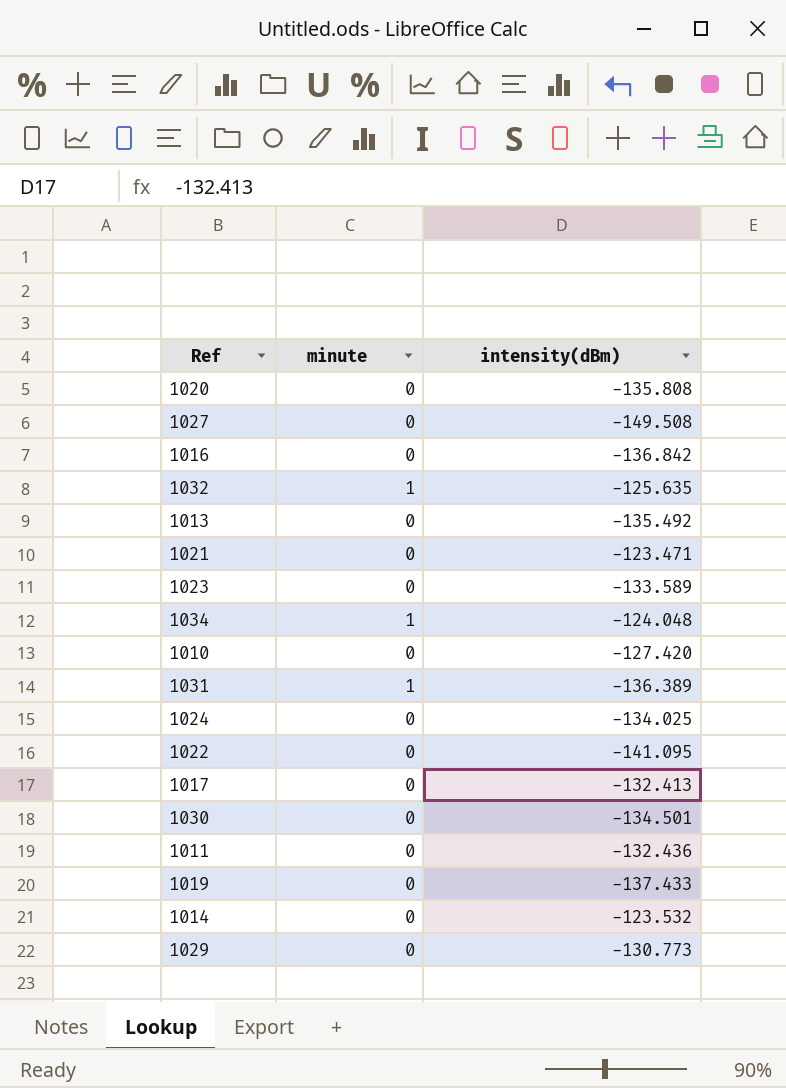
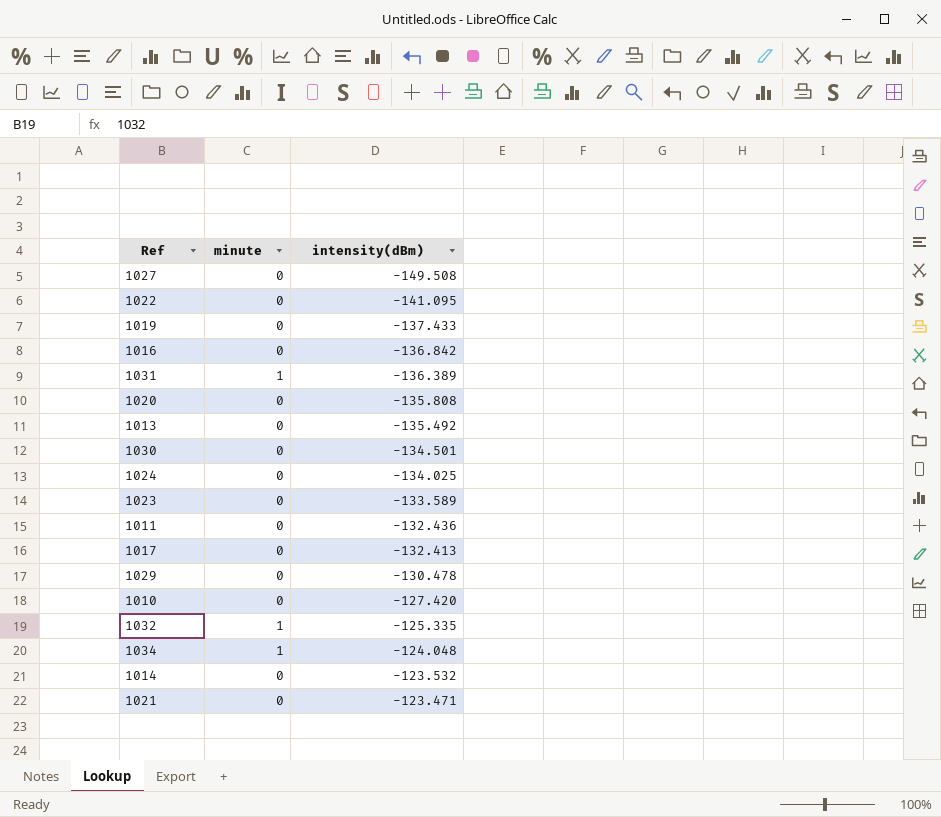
row order: none -> intensity(dBm) ascending
1029 | intensity(dBm): -130.773 -> -130.478
1032 | intensity(dBm): -125.635 -> -125.335

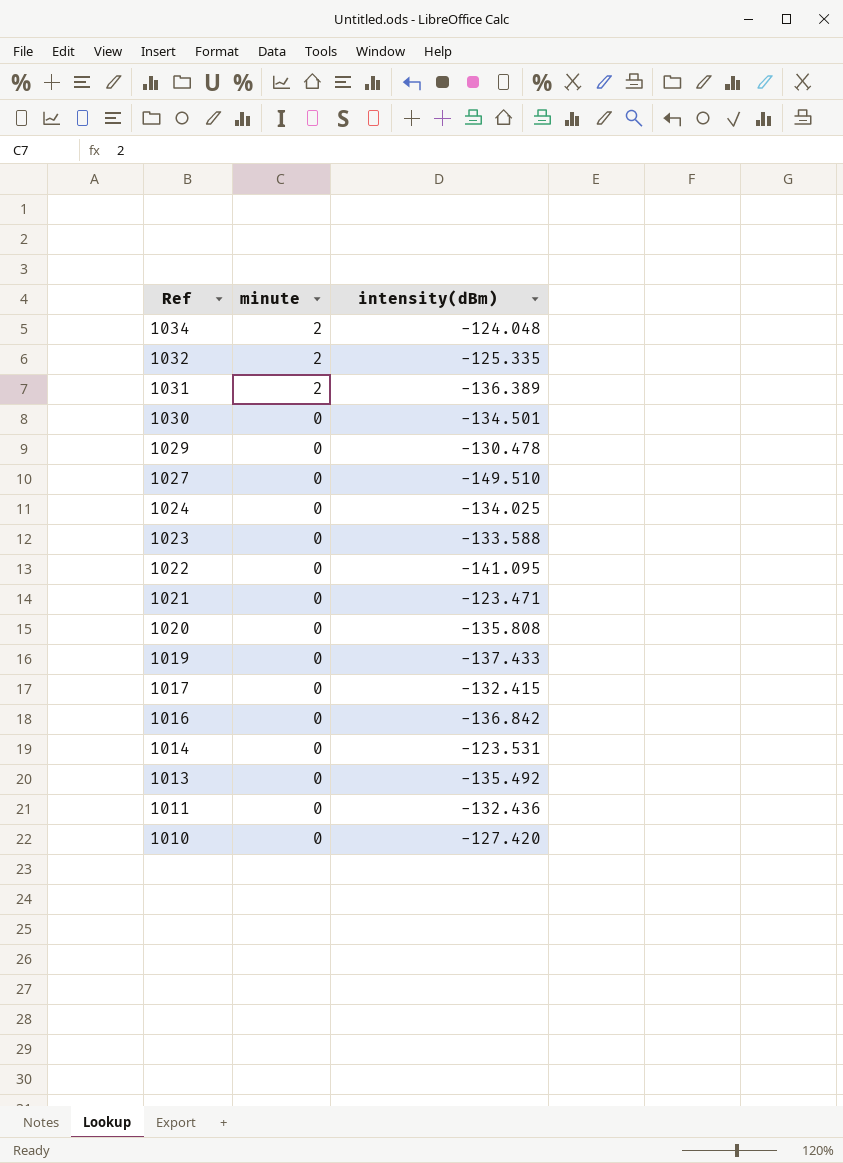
row order: intensity(dBm) ascending -> Ref descending
1034 | minute: 1 -> 2
1032 | minute: 1 -> 2
1031 | minute: 1 -> 2
1027 | intensity(dBm): -149.508 -> -149.510
1023 | intensity(dBm): -133.589 -> -133.588
1017 | intensity(dBm): -132.413 -> -132.415
1014 | intensity(dBm): -123.532 -> -123.531

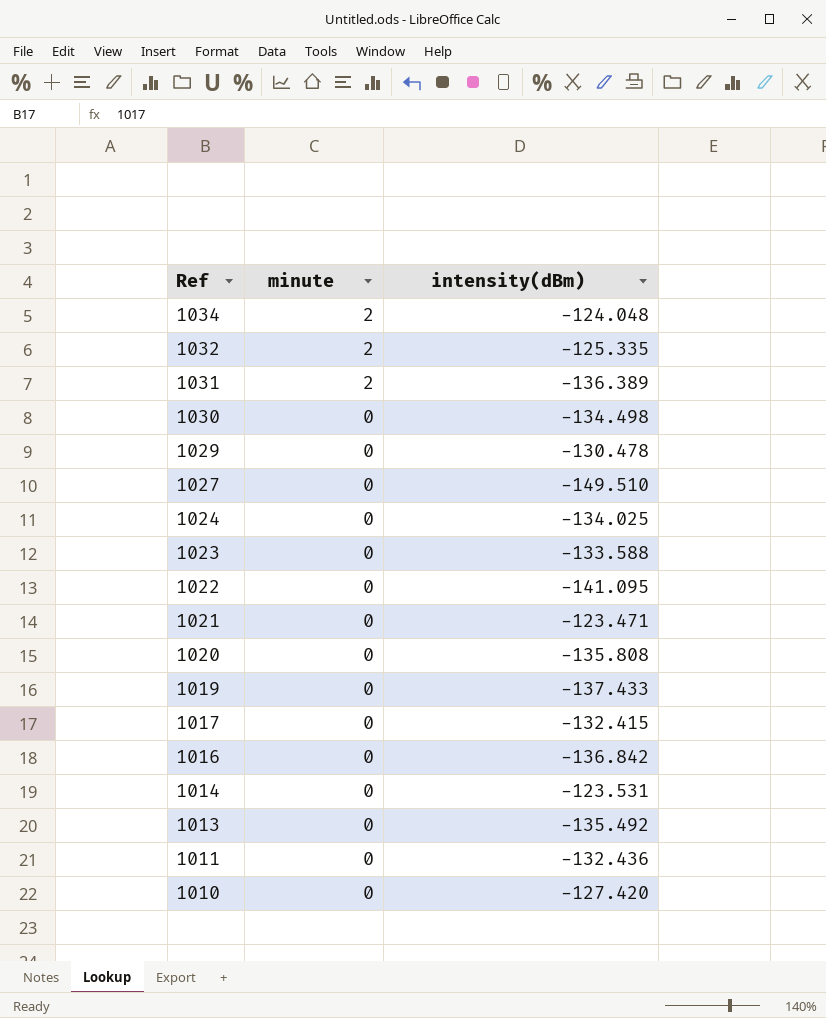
1030 | intensity(dBm): -134.501 -> -134.498

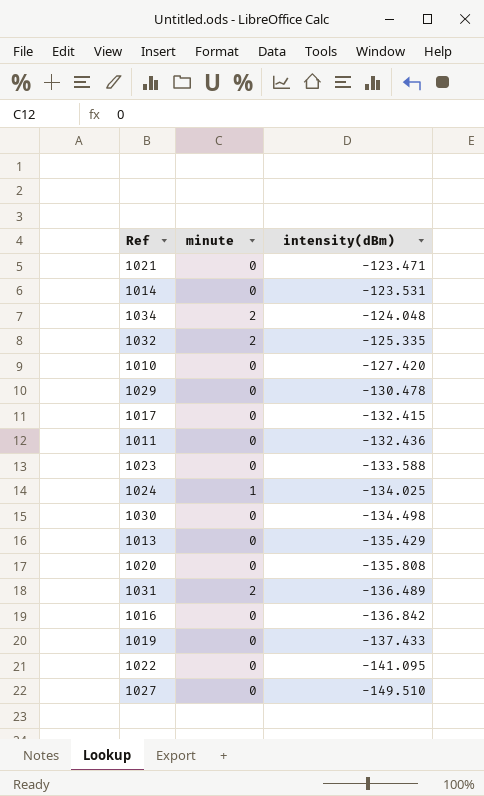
row order: Ref descending -> intensity(dBm) descending
1024 | minute: 0 -> 1
1013 | intensity(dBm): -135.492 -> -135.429
1031 | intensity(dBm): -136.389 -> -136.489

